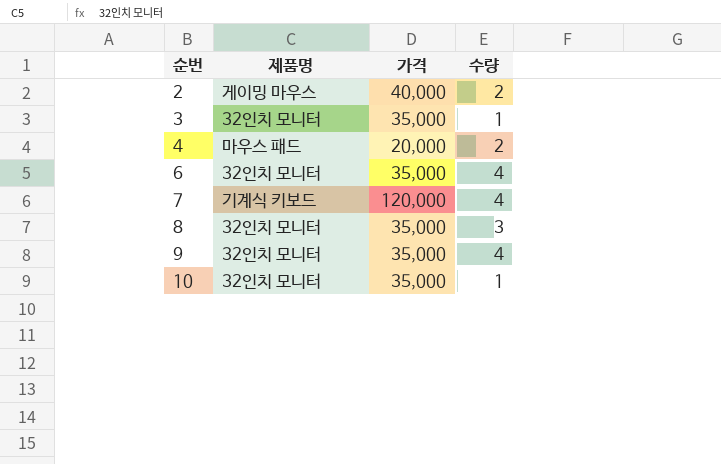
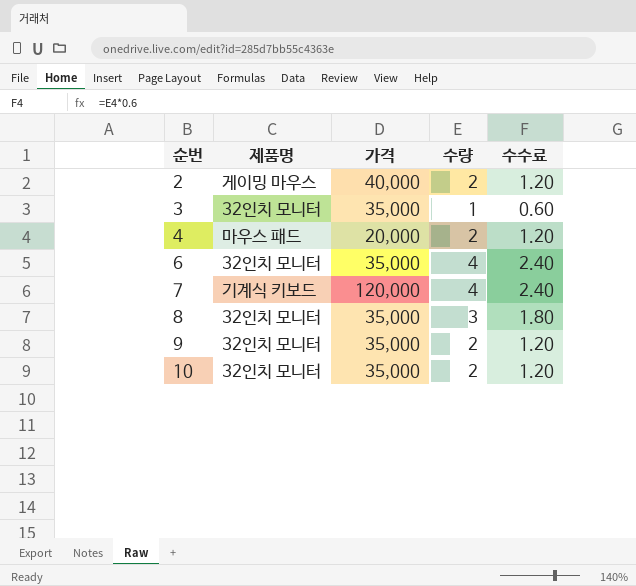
column 수수료 | formula: none -> [수량] * 0.6
9 | 수량: 4 -> 2
10 | 수량: 1 -> 2

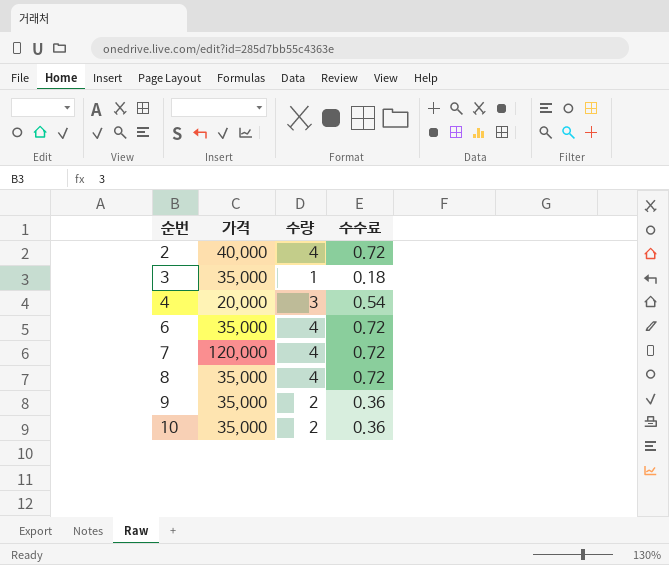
column 제품명 | position: 2 -> none
column 수수료 | formula: [수량] * 0.6 -> [수량] * 0.18
2 | 수량: 2 -> 4
4 | 수량: 2 -> 3
8 | 수량: 3 -> 4

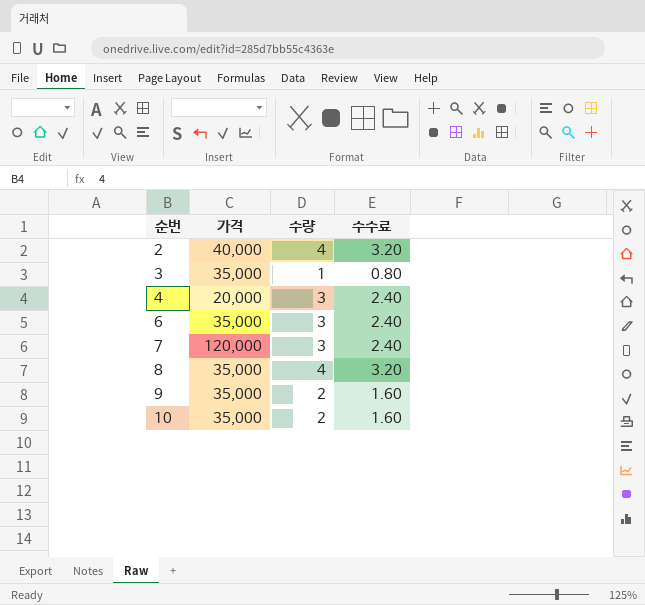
column 수수료 | formula: [수량] * 0.18 -> [수량] * 0.8
6 | 수량: 4 -> 3
7 | 수량: 4 -> 3

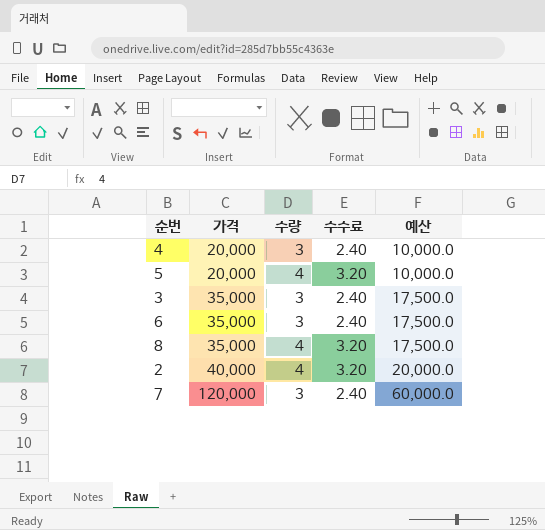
row order: 순번 ascending -> 가격 ascending
column 예산 | formula: none -> [가격] * 0.5
row 9: 35,000 | 2 | 1.60 -> none
row 10: 35,000 | 2 | 1.60 -> none
row 5: none -> 20,000 | 4 | 3.20 | 10,000.0
3 | 수량: 1 -> 3
3 | 수수료: 0.80 -> 2.40

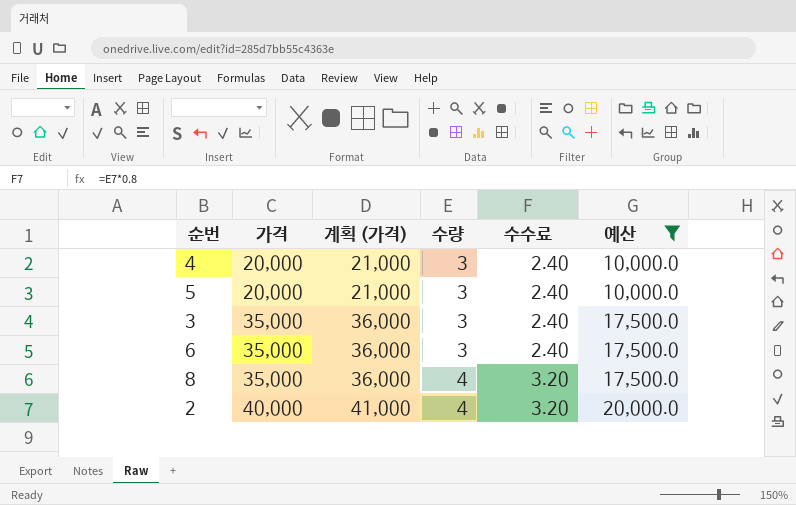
filter: none -> 예산 != 60,000.0
column 계획 (가격) | formula: none -> [가격] + 1000
5 | 수량: 4 -> 3
5 | 수수료: 3.20 -> 2.40

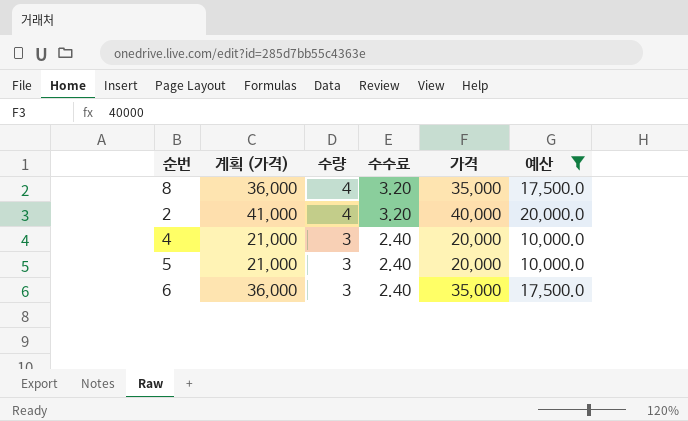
row order: 가격 ascending -> 수량 descending
column 가격 | position: 2 -> 5
row 3: 35,000 | 36,000 | 3 | 2.40 | 17,500.0 -> none

